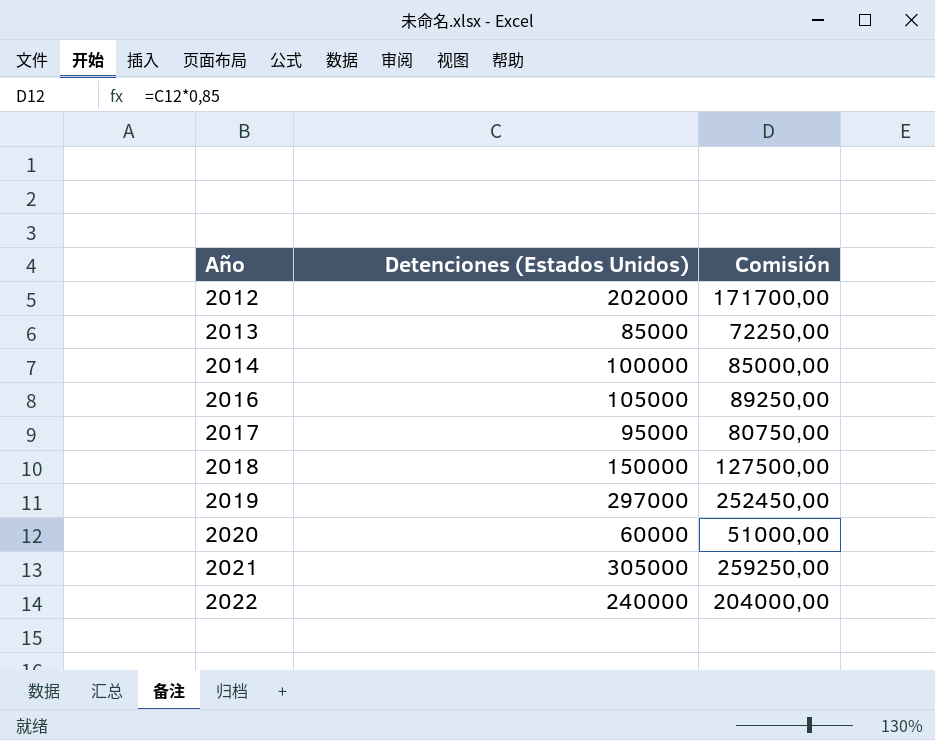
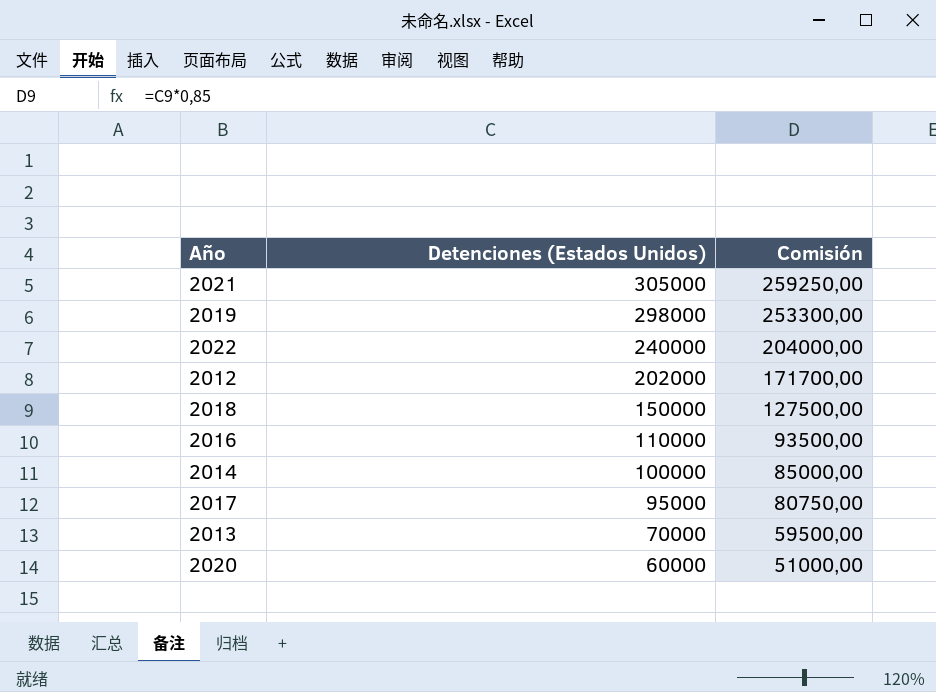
row order: Año ascending -> Detenciones (Estados Unidos) descending
2019 | Detenciones (Estados Unidos): 297000 -> 298000
2019 | Comisión: 252450,00 -> 253300,00
2016 | Detenciones (Estados Unidos): 105000 -> 110000
2016 | Comisión: 89250,00 -> 93500,00
2013 | Detenciones (Estados Unidos): 85000 -> 70000
2013 | Comisión: 72250,00 -> 59500,00

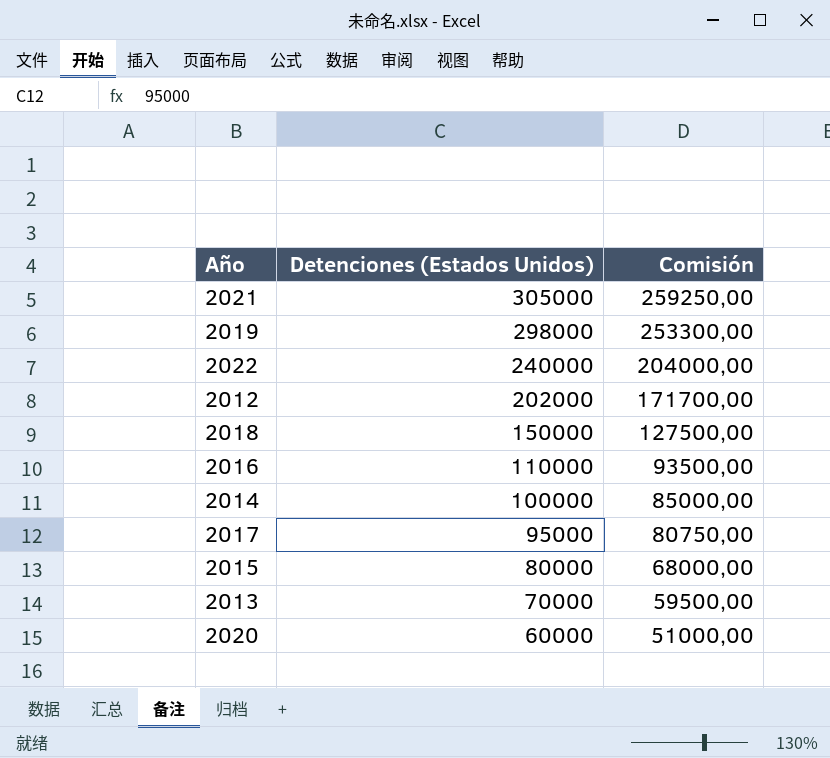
row 2015: none -> 80000 | 68000,00

